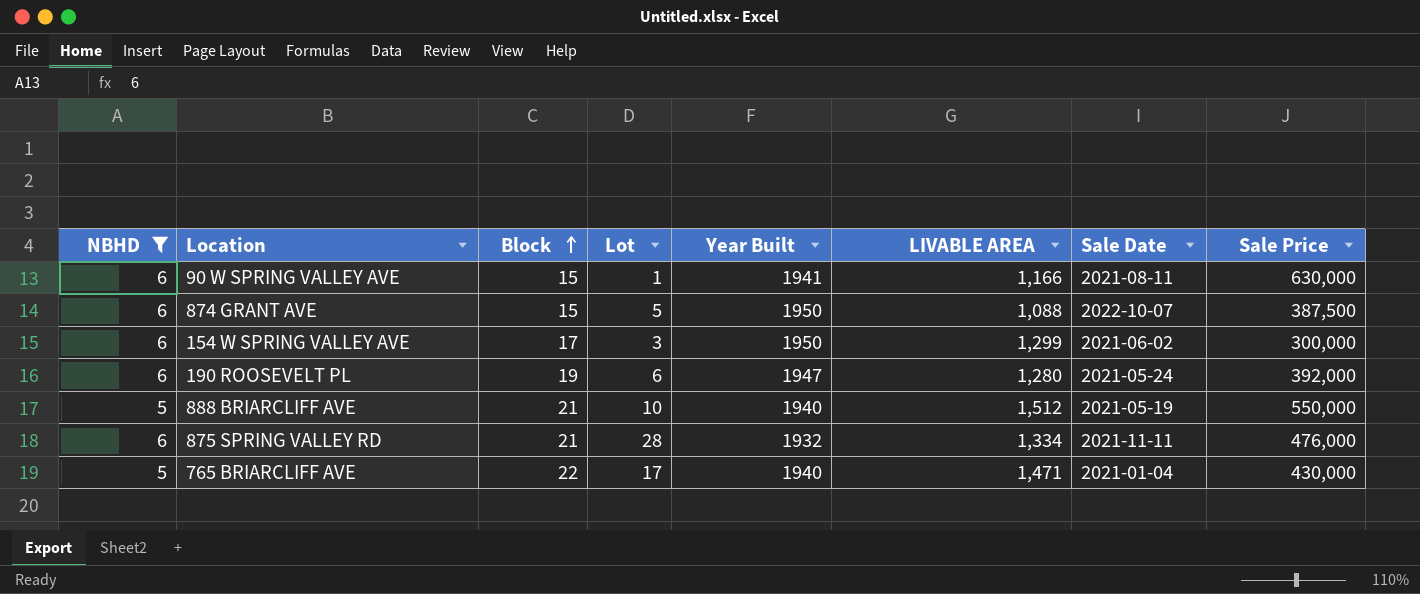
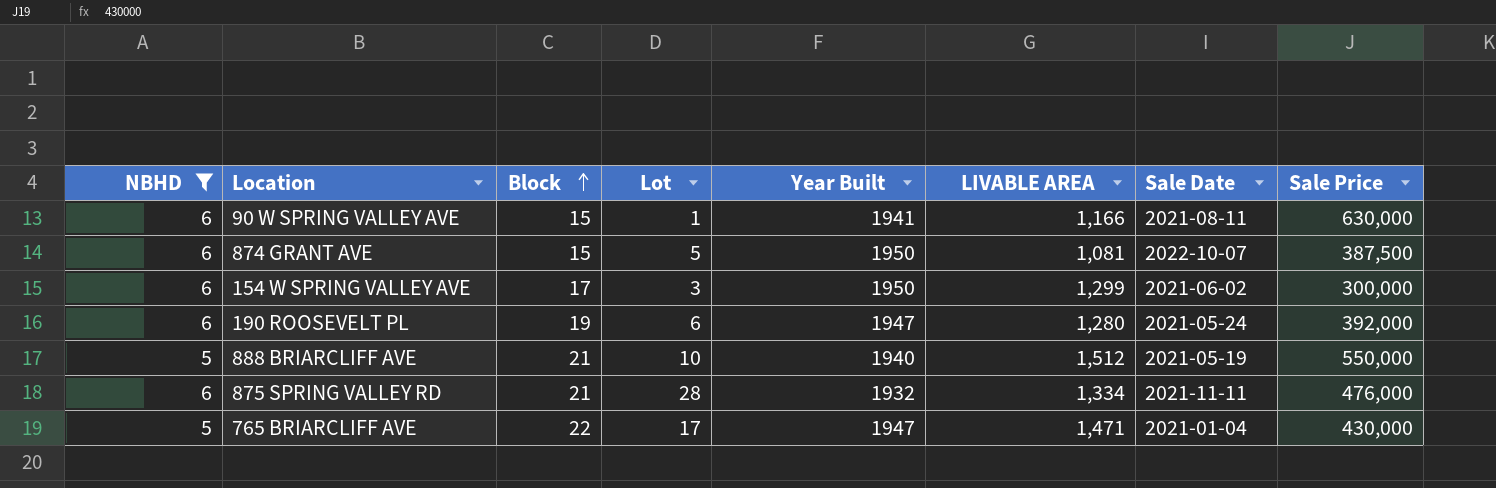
874 GRANT AVE | LIVABLE AREA: 1,088 -> 1,081
765 BRIARCLIFF AVE | Year Built: 1940 -> 1947

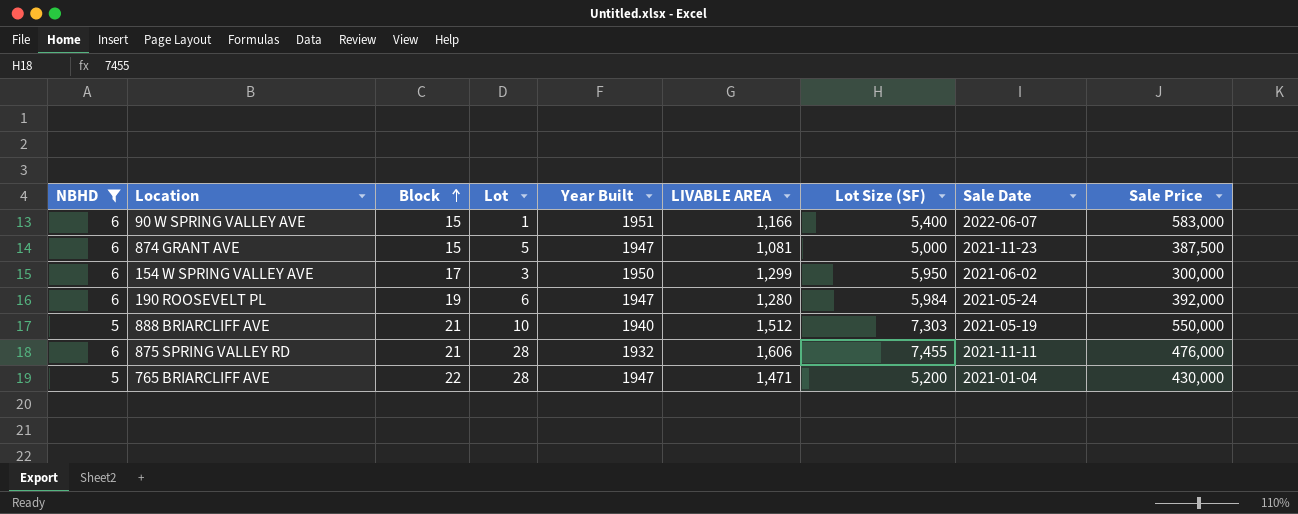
column Lot Size (SF) | position: none -> 7
90 W SPRING VALLEY AVE | Year Built: 1941 -> 1951
90 W SPRING VALLEY AVE | Sale Date: 2021-08-11 -> 2022-06-07
90 W SPRING VALLEY AVE | Sale Price: 630,000 -> 583,000
874 GRANT AVE | Year Built: 1950 -> 1947
874 GRANT AVE | Sale Date: 2022-10-07 -> 2021-11-23
875 SPRING VALLEY RD | LIVABLE AREA: 1,334 -> 1,606
765 BRIARCLIFF AVE | Lot: 17 -> 28

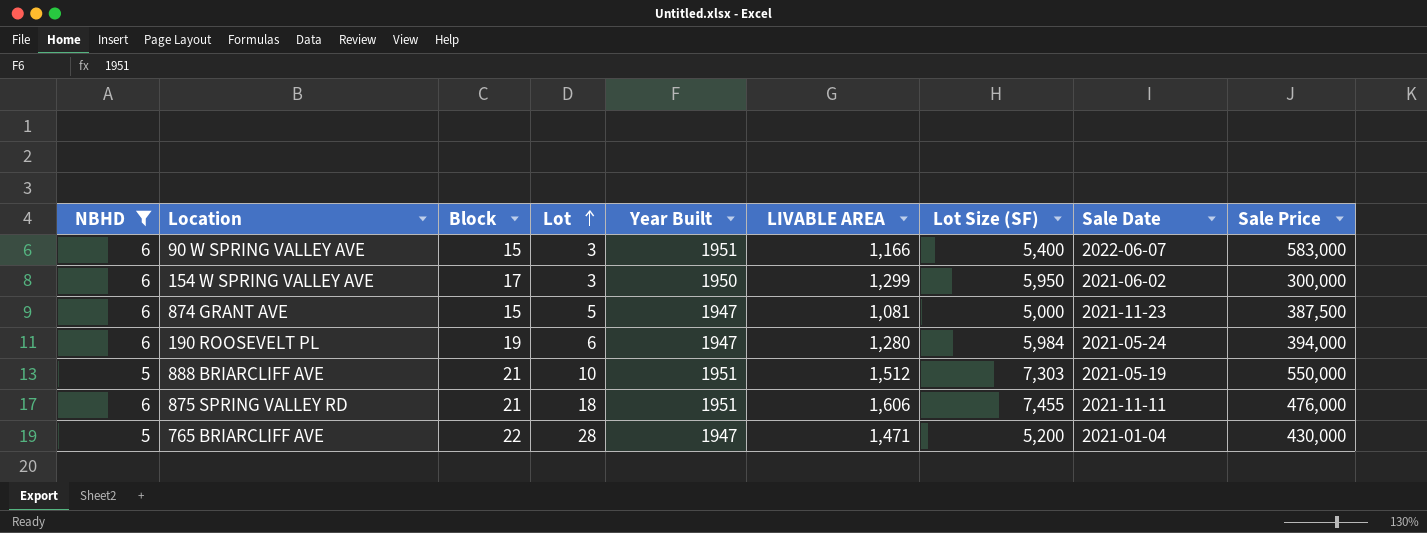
row order: Block ascending -> Lot ascending
90 W SPRING VALLEY AVE | Lot: 1 -> 3
190 ROOSEVELT PL | Sale Price: 392,000 -> 394,000
888 BRIARCLIFF AVE | Year Built: 1940 -> 1951
875 SPRING VALLEY RD | Lot: 28 -> 18
875 SPRING VALLEY RD | Year Built: 1932 -> 1951

